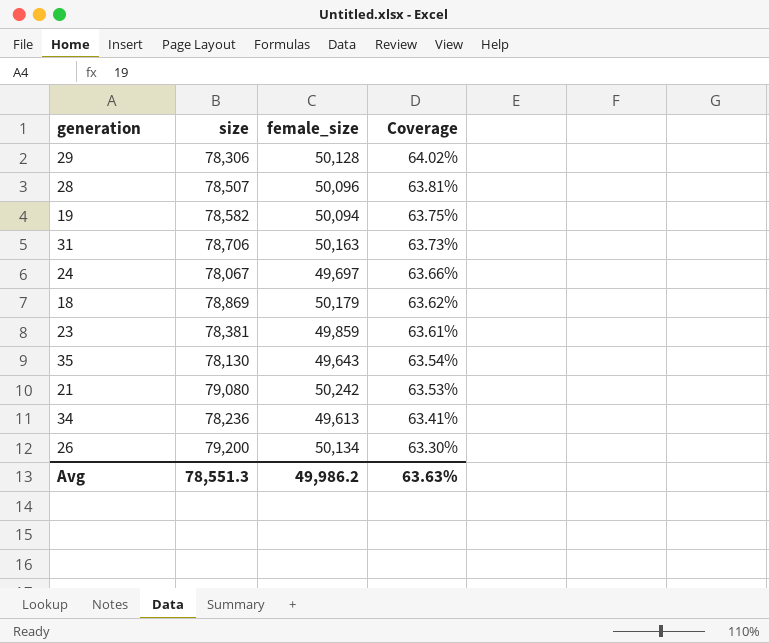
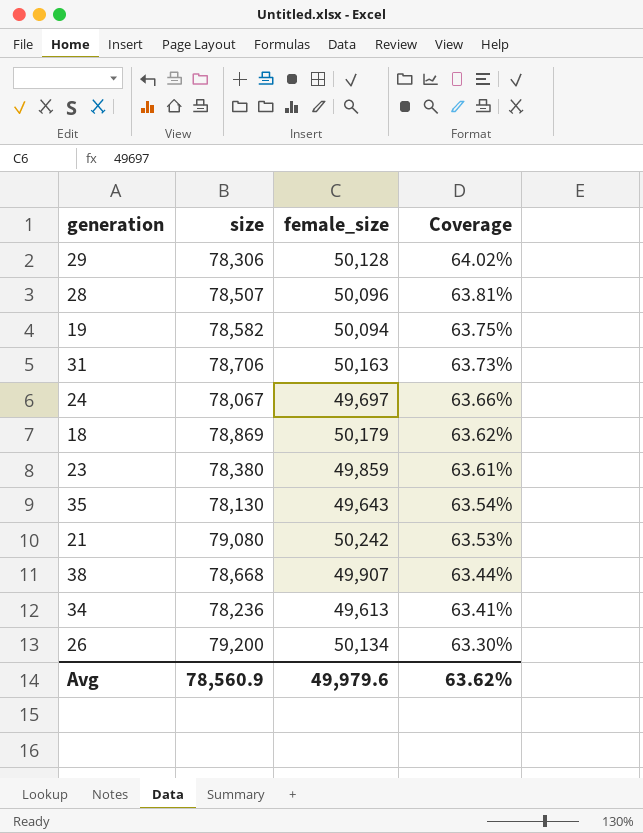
23 | size: 78,381 -> 78,380
row 38: none -> 78,668 | 49,907 | 63.44%
Avg | size: 78,551.3 -> 78,560.9
Avg | female_size: 49,986.2 -> 49,979.6
Avg | Coverage: 63.63% -> 63.62%

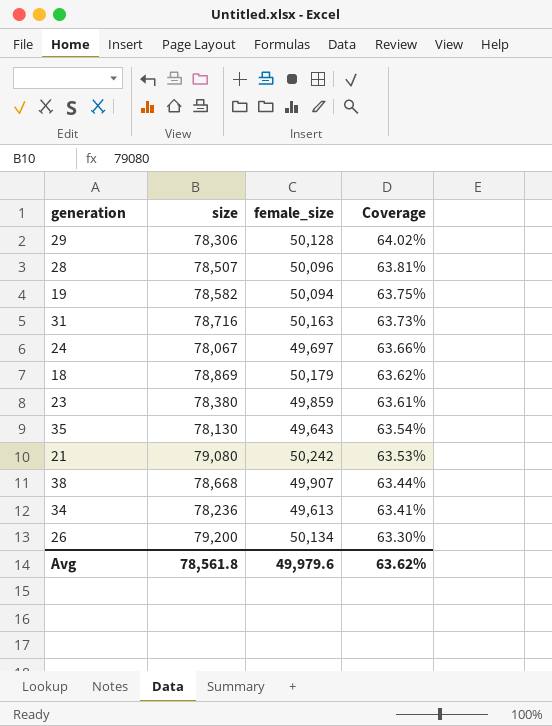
31 | size: 78,706 -> 78,716
Avg | size: 78,560.9 -> 78,561.8

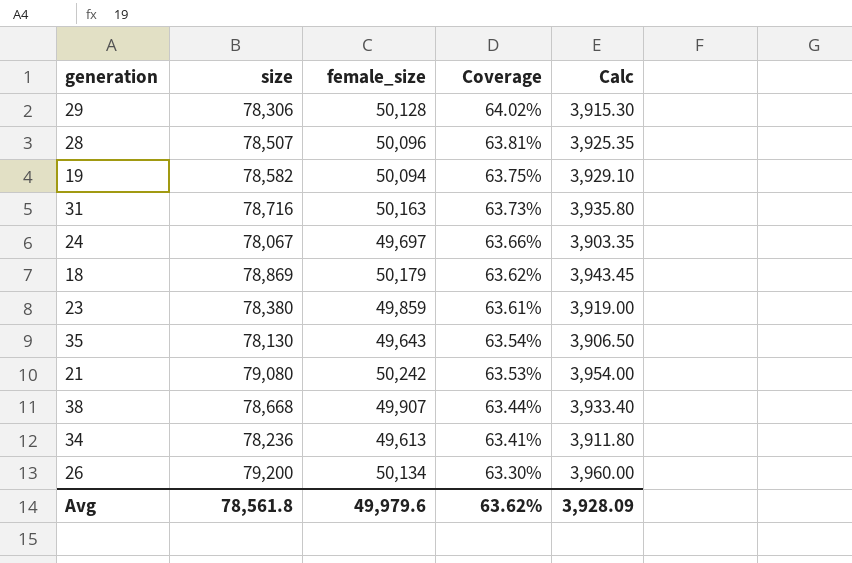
column Calc | formula: none -> [size] * 0.05

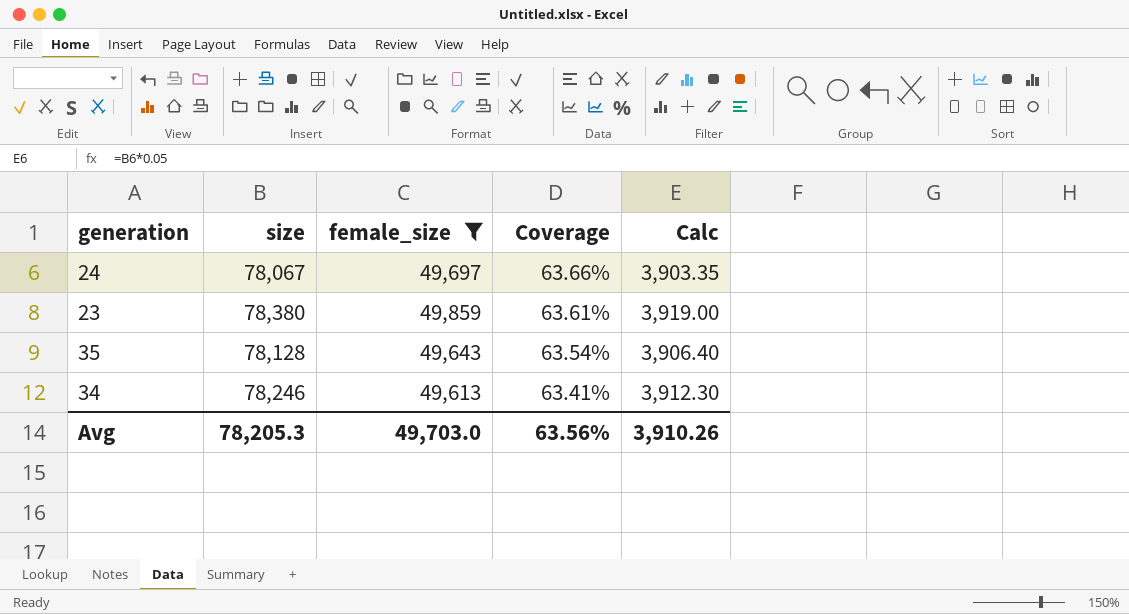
filter: none -> female_size <= 49,859
35 | size: 78,130 -> 78,128
35 | Calc: 3,906.50 -> 3,906.40
34 | size: 78,236 -> 78,246
34 | Calc: 3,911.80 -> 3,912.30
Avg | size: 78,561.8 -> 78,205.3
Avg | female_size: 49,979.6 -> 49,703.0
Avg | Coverage: 63.62% -> 63.56%
Avg | Calc: 3,928.09 -> 3,910.26

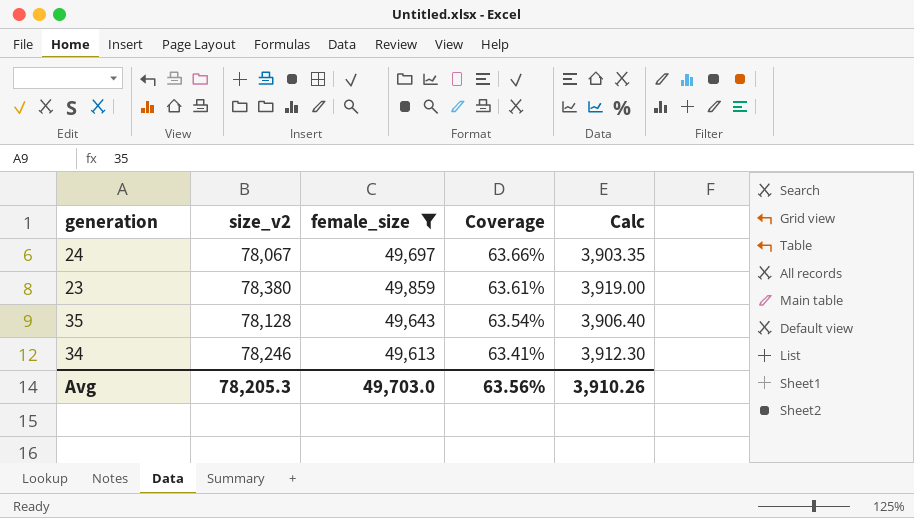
column name: size -> size_v2

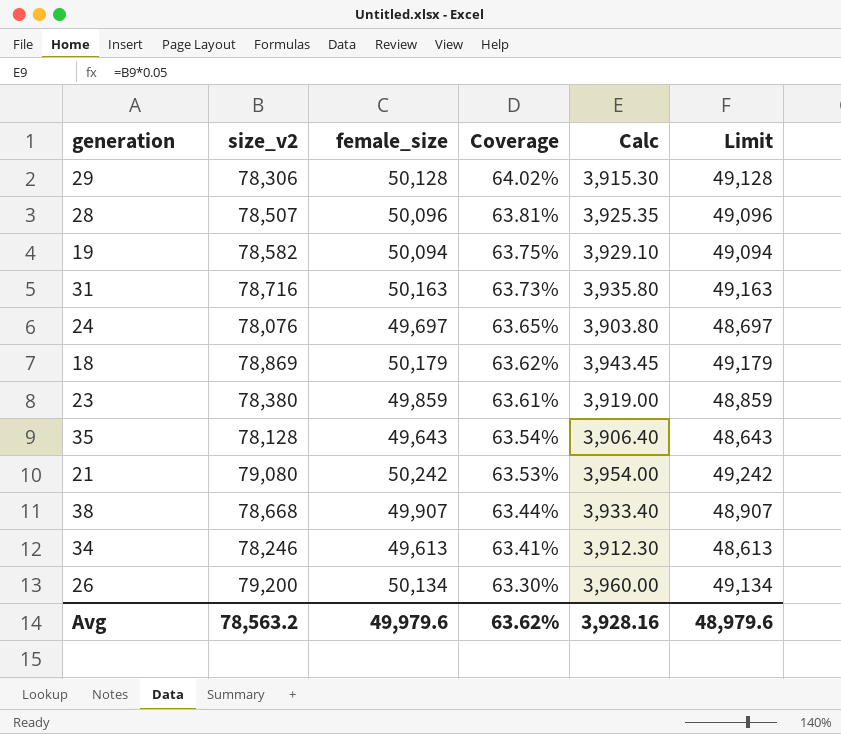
filter: female_size <= 49,859 -> none
column Limit | formula: none -> [female_size] - 1000
24 | size_v2: 78,067 -> 78,076
24 | Coverage: 63.66% -> 63.65%
24 | Calc: 3,903.35 -> 3,903.80
Avg | size_v2: 78,205.3 -> 78,563.2
Avg | female_size: 49,703.0 -> 49,979.6
Avg | Coverage: 63.56% -> 63.62%
Avg | Calc: 3,910.26 -> 3,928.16

